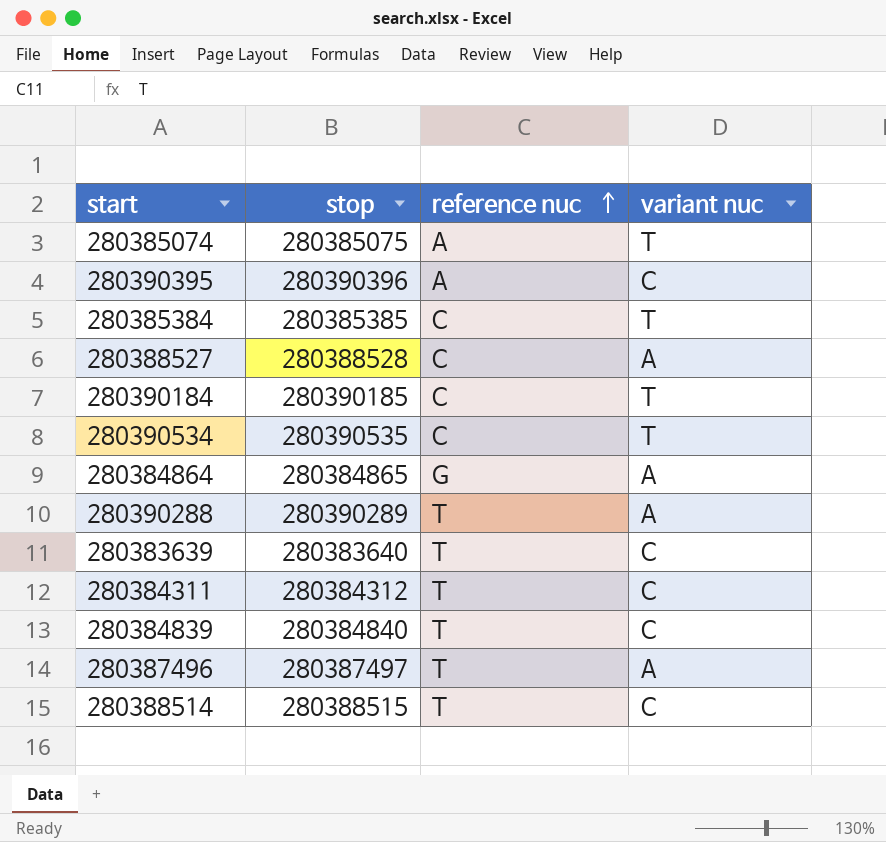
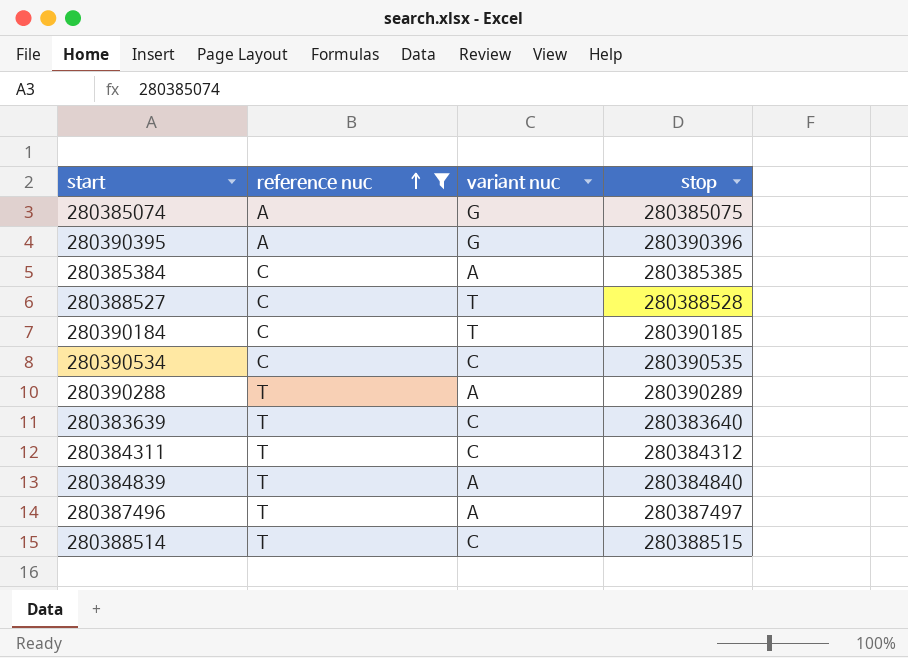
filter: none -> reference nuc != G
column stop | position: 2 -> 4
280385074 | variant nuc: T -> G
280390395 | variant nuc: C -> G
280385384 | variant nuc: T -> A
280388527 | variant nuc: A -> T
280390534 | variant nuc: T -> C
280384839 | variant nuc: C -> A

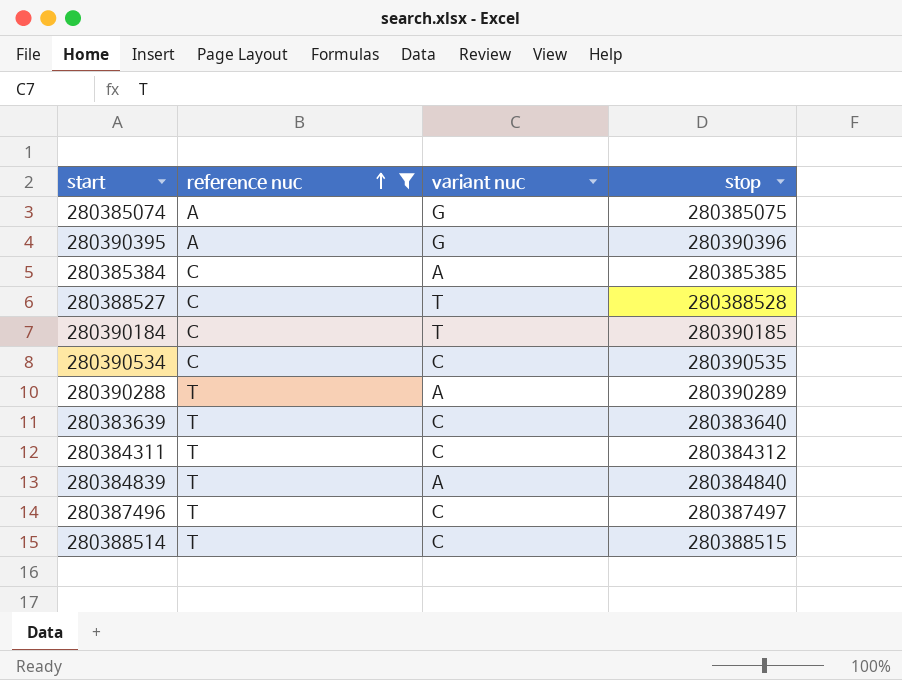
280387496 | variant nuc: A -> C

